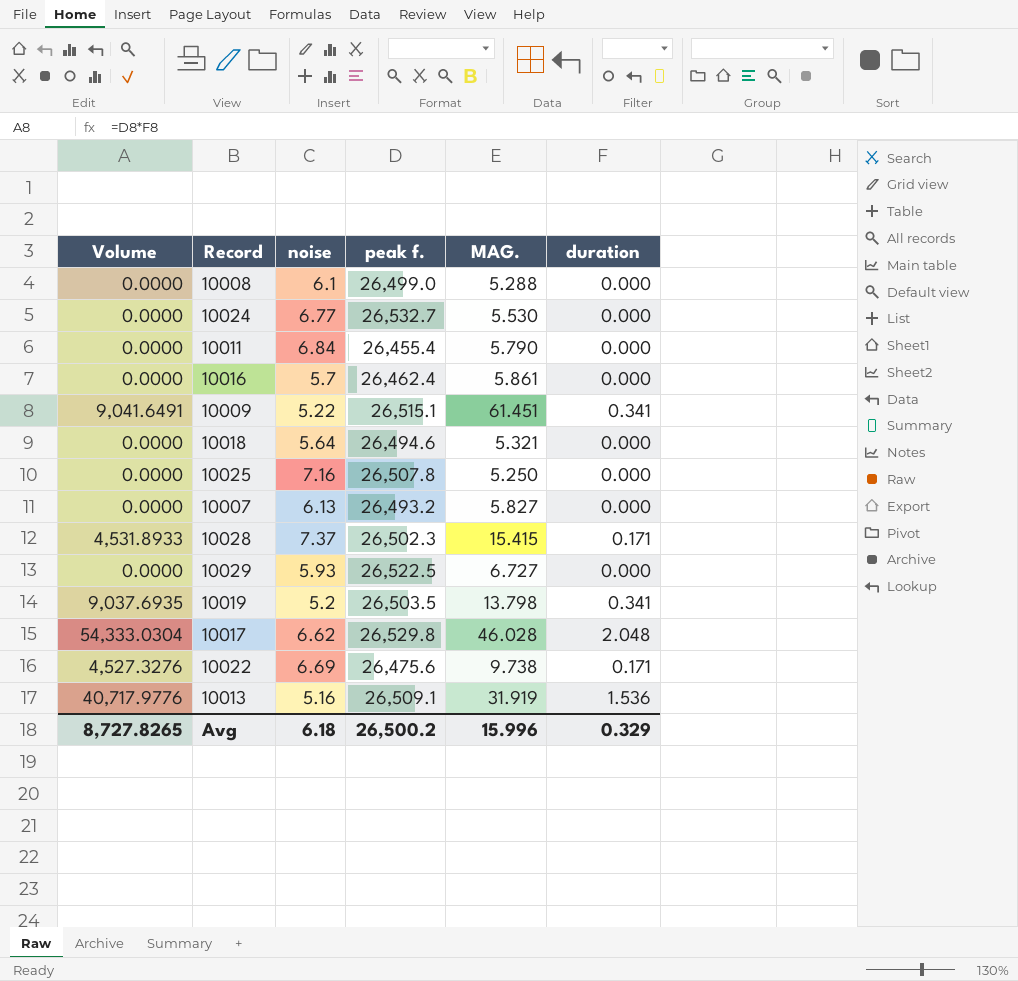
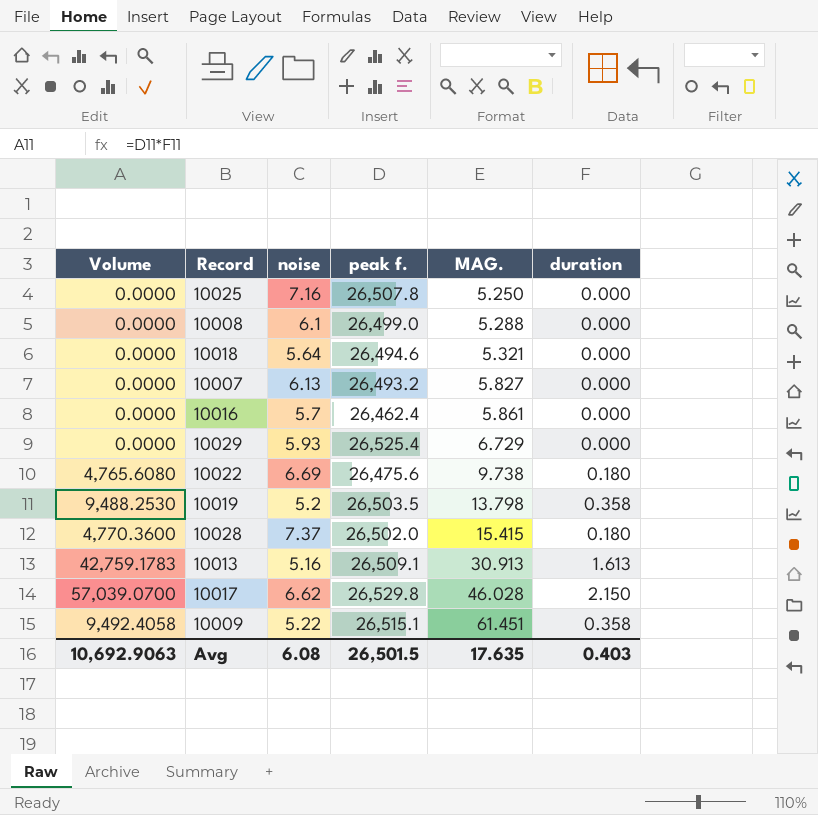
row order: none -> MAG. ascending
row 10024: 0.0000 | 6.77 | 26,532.7 | 5.530 | 0.000 -> none
row 10011: 0.0000 | 6.84 | 26,455.4 | 5.790 | 0.000 -> none
10029 | peak f.: 26,522.5 -> 26,525.4
10029 | MAG.: 6.727 -> 6.729
10022 | Volume: 4,527.3276 -> 4,765.6080
10022 | duration: 0.171 -> 0.180
10019 | Volume: 9,037.6935 -> 9,488.2530
10019 | duration: 0.341 -> 0.358
10028 | Volume: 4,531.8933 -> 4,770.3600
10028 | peak f.: 26,502.3 -> 26,502.0
10028 | duration: 0.171 -> 0.180
10013 | Volume: 40,717.9776 -> 42,759.1783
10013 | MAG.: 31.919 -> 30.913
10013 | duration: 1.536 -> 1.613
10017 | Volume: 54,333.0304 -> 57,039.0700
10017 | duration: 2.048 -> 2.150
10009 | Volume: 9,041.6491 -> 9,492.4058
10009 | duration: 0.341 -> 0.358
Avg | Volume: 8,727.8265 -> 10,692.9063
Avg | noise: 6.18 -> 6.08
Avg | peak f.: 26,500.2 -> 26,501.5
Avg | MAG.: 15.996 -> 17.635
Avg | duration: 0.329 -> 0.403

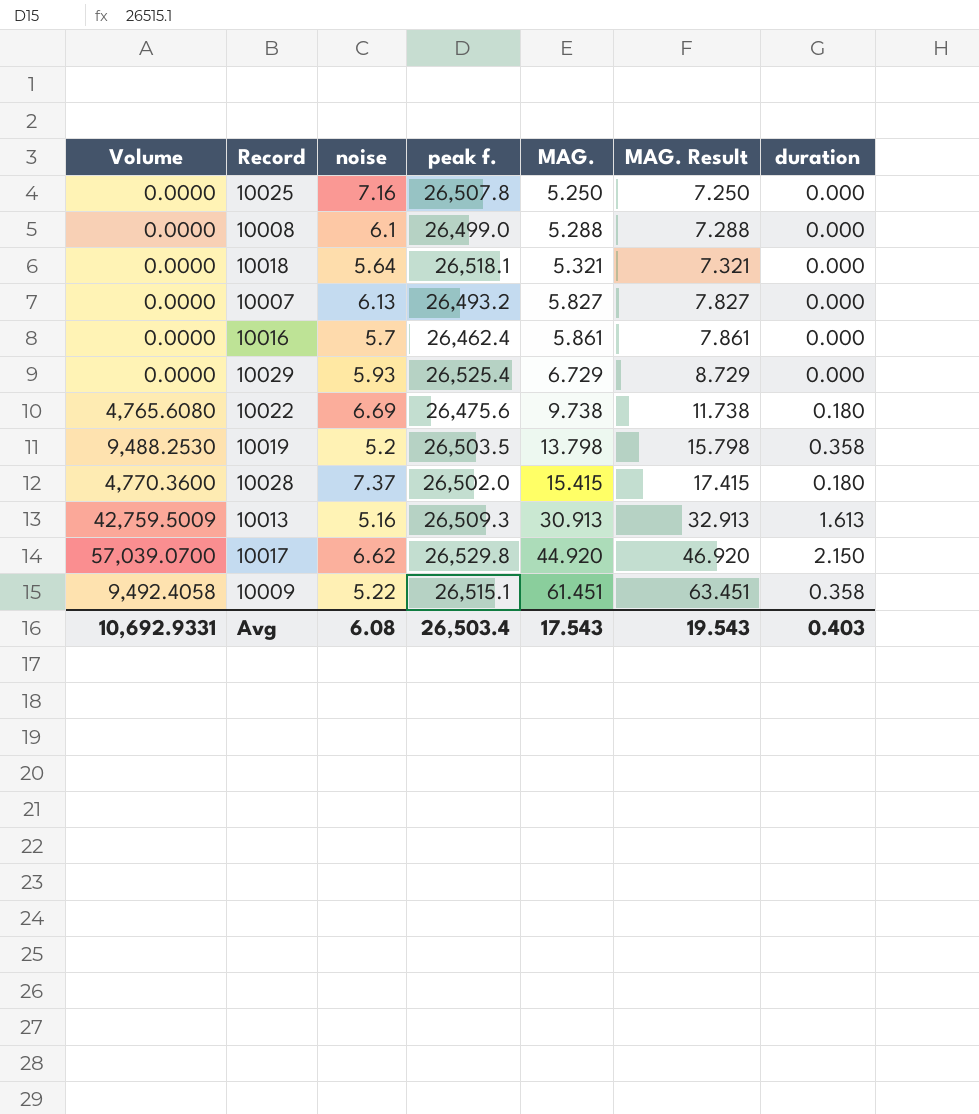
column MAG. Result | formula: none -> [MAG.] + 2
10018 | peak f.: 26,494.6 -> 26,518.1
10013 | Volume: 42,759.1783 -> 42,759.5009
10013 | peak f.: 26,509.1 -> 26,509.3
10017 | MAG.: 46.028 -> 44.920
Avg | Volume: 10,692.9063 -> 10,692.9331
Avg | peak f.: 26,501.5 -> 26,503.4
Avg | MAG.: 17.635 -> 17.543

